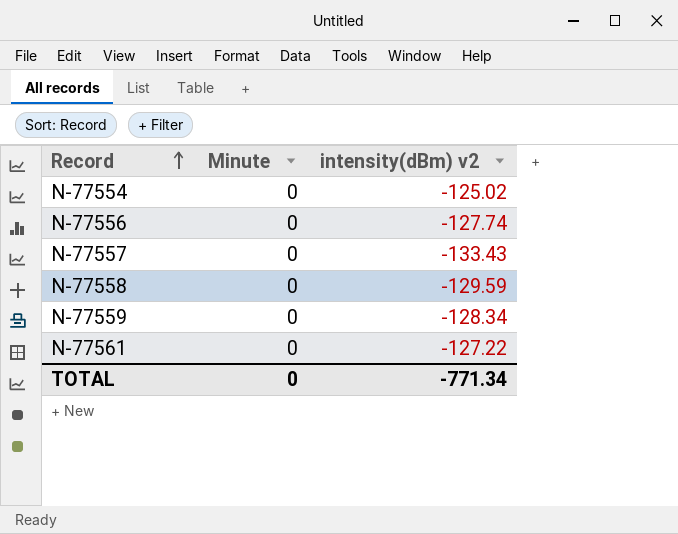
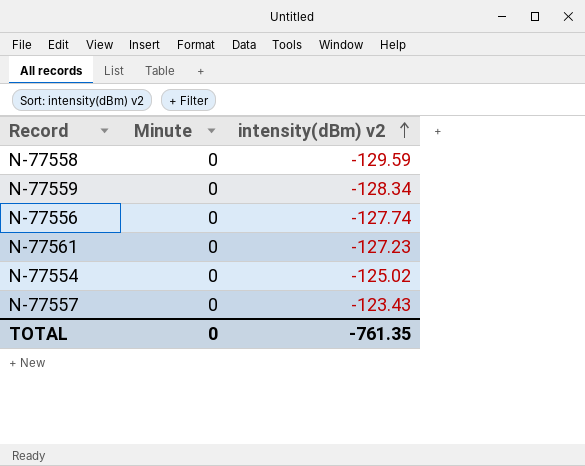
row order: Record ascending -> intensity(dBm) v2 ascending
N-77561 | intensity(dBm) v2: -127.22 -> -127.23
N-77557 | intensity(dBm) v2: -133.43 -> -123.43
TOTAL | intensity(dBm) v2: -771.34 -> -761.35

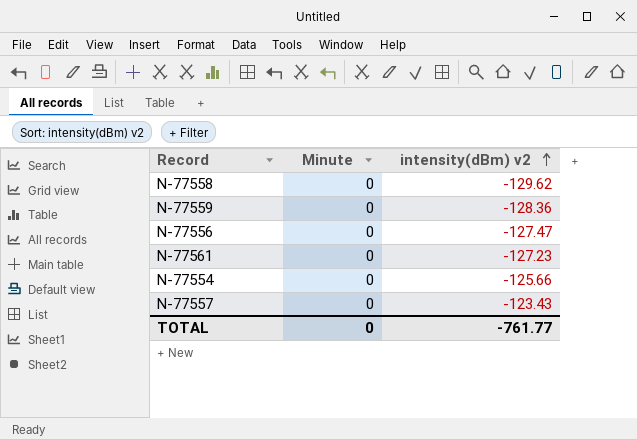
N-77558 | intensity(dBm) v2: -129.59 -> -129.62
N-77559 | intensity(dBm) v2: -128.34 -> -128.36
N-77556 | intensity(dBm) v2: -127.74 -> -127.47
N-77554 | intensity(dBm) v2: -125.02 -> -125.66
TOTAL | intensity(dBm) v2: -761.35 -> -761.77

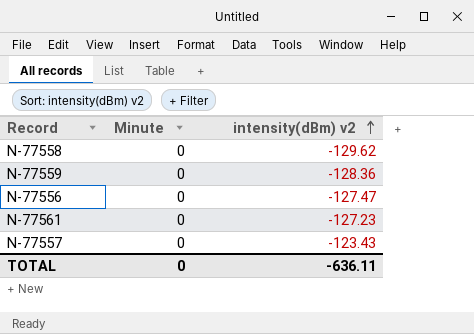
row N-77554: 0 | -125.66 -> none
TOTAL | intensity(dBm) v2: -761.77 -> -636.11

